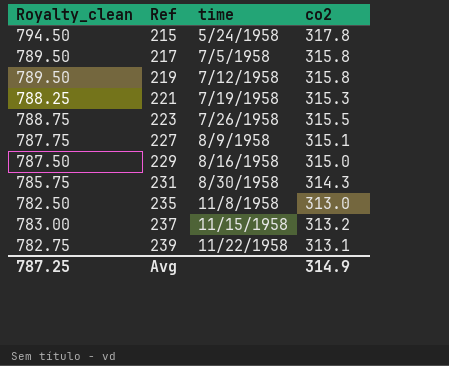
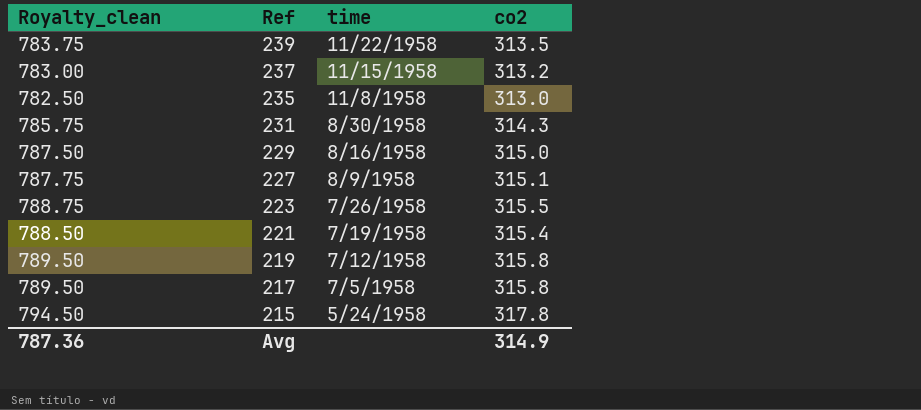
row order: Ref ascending -> Ref descending
239 | Royalty_clean: 782.75 -> 783.75
239 | co2: 313.1 -> 313.5
221 | Royalty_clean: 788.25 -> 788.50
221 | co2: 315.3 -> 315.4
Avg | Royalty_clean: 787.25 -> 787.36

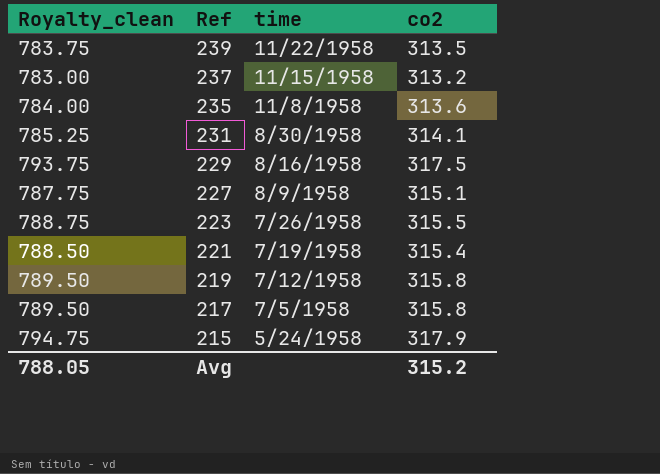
235 | Royalty_clean: 782.50 -> 784.00
235 | co2: 313.0 -> 313.6
231 | Royalty_clean: 785.75 -> 785.25
231 | co2: 314.3 -> 314.1
229 | Royalty_clean: 787.50 -> 793.75
229 | co2: 315.0 -> 317.5
215 | Royalty_clean: 794.50 -> 794.75
215 | co2: 317.8 -> 317.9
Avg | Royalty_clean: 787.36 -> 788.05
Avg | co2: 314.9 -> 315.2

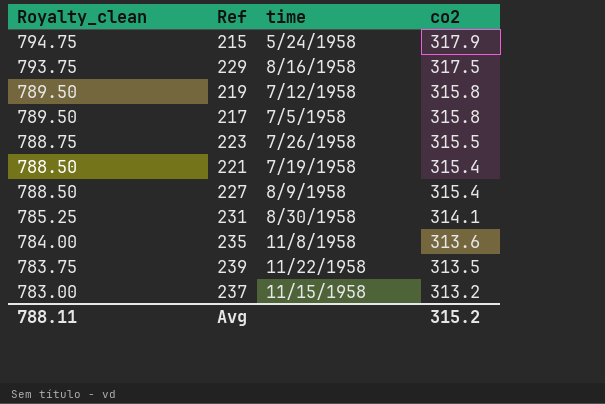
row order: Ref descending -> Royalty_clean descending
227 | Royalty_clean: 787.75 -> 788.50
227 | co2: 315.1 -> 315.4
Avg | Royalty_clean: 788.05 -> 788.11

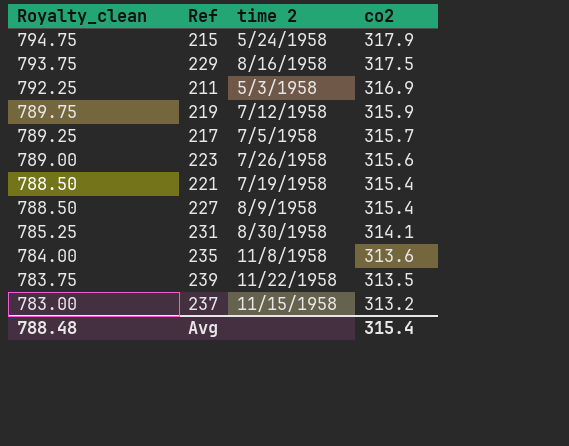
column name: time -> time 2
row 211: none -> 792.25 | 5/3/1958 | 316.9
219 | Royalty_clean: 789.50 -> 789.75
219 | co2: 315.8 -> 315.9
217 | Royalty_clean: 789.50 -> 789.25
217 | co2: 315.8 -> 315.7
223 | Royalty_clean: 788.75 -> 789.00
223 | co2: 315.5 -> 315.6
Avg | Royalty_clean: 788.11 -> 788.48
Avg | co2: 315.2 -> 315.4

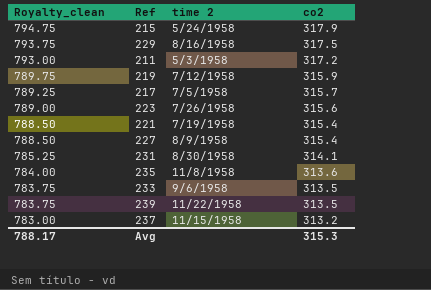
211 | Royalty_clean: 792.25 -> 793.00
211 | co2: 316.9 -> 317.2
row 233: none -> 783.75 | 9/6/1958 | 313.5
Avg | Royalty_clean: 788.48 -> 788.17
Avg | co2: 315.4 -> 315.3

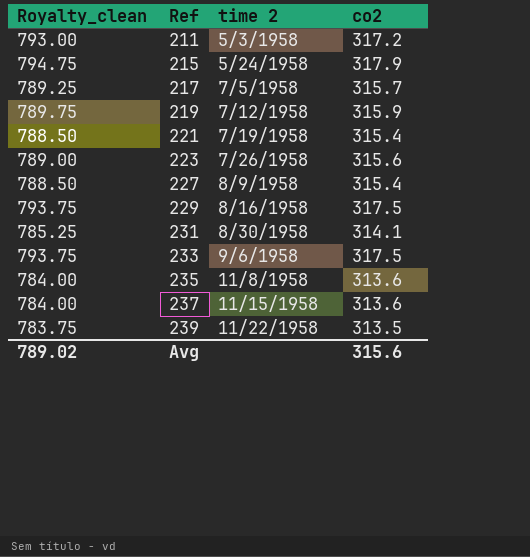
row order: Royalty_clean descending -> Ref ascending
233 | Royalty_clean: 783.75 -> 793.75
233 | co2: 313.5 -> 317.5
237 | Royalty_clean: 783.00 -> 784.00
237 | co2: 313.2 -> 313.6
Avg | Royalty_clean: 788.17 -> 789.02
Avg | co2: 315.3 -> 315.6

